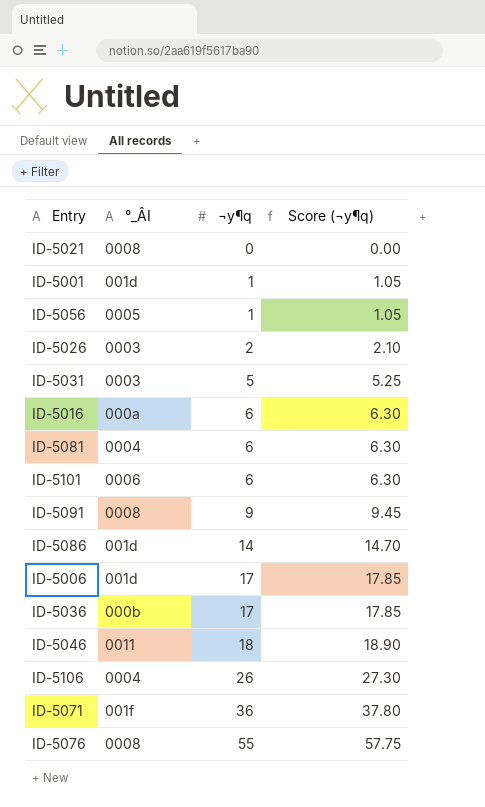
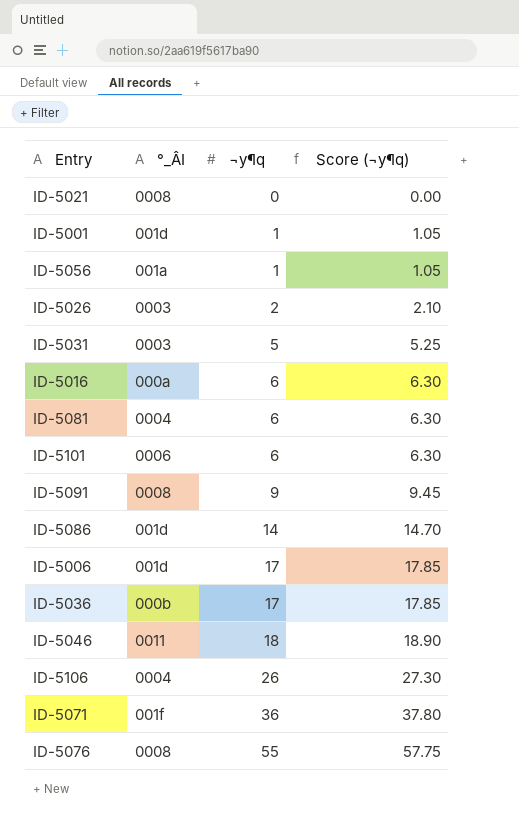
ID-5056 | °_ÂI: 0005 -> 001a

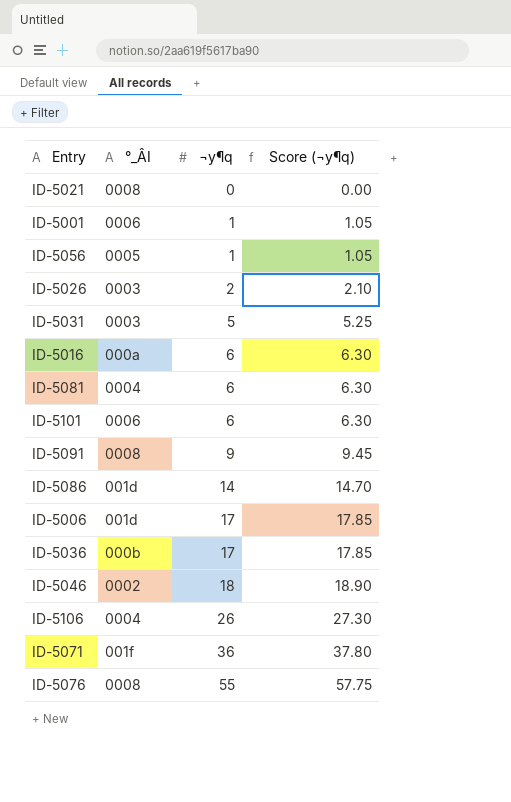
ID-5001 | °_ÂI: 001d -> 0006
ID-5056 | °_ÂI: 001a -> 0005
ID-5046 | °_ÂI: 0011 -> 0002

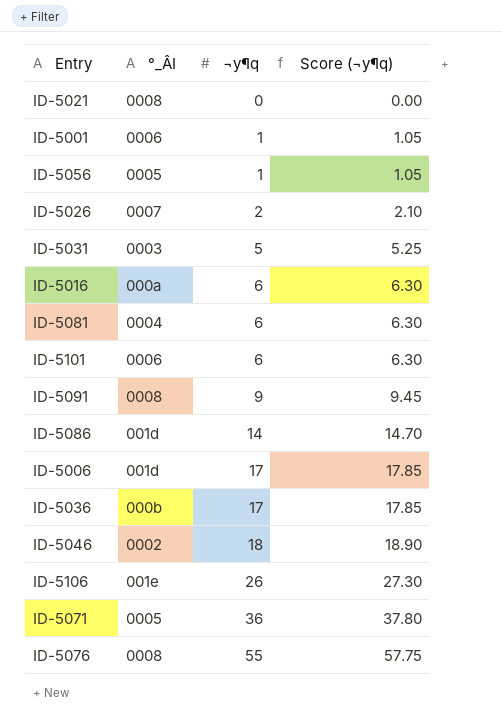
ID-5026 | °_ÂI: 0003 -> 0007
ID-5106 | °_ÂI: 0004 -> 001e
ID-5071 | °_ÂI: 001f -> 0005

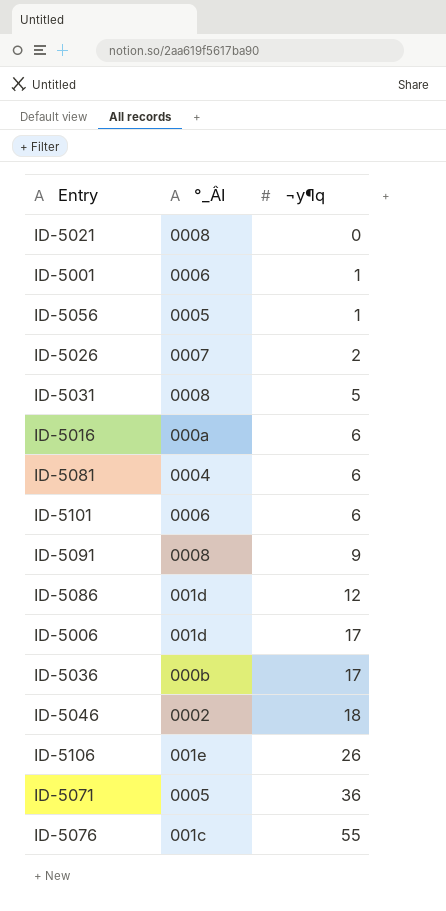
column Score (¬y¶q) | formula: [¬y¶q] * 1.05 -> none
ID-5031 | °_ÂI: 0003 -> 0008
ID-5086 | ¬y¶q: 14 -> 12
ID-5076 | °_ÂI: 0008 -> 001c

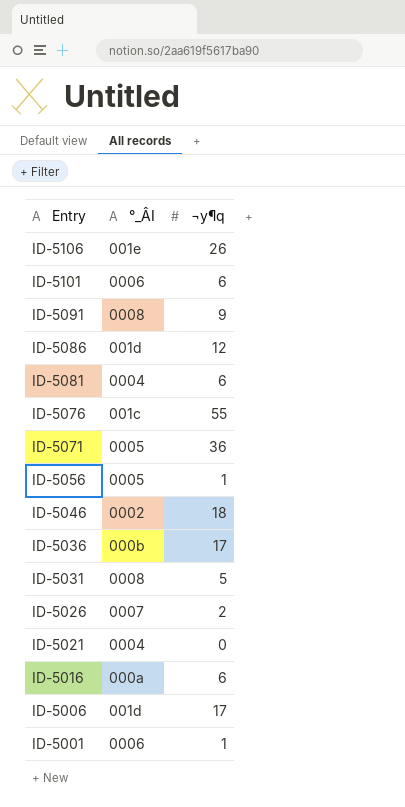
row order: ¬y¶q ascending -> Entry descending
ID-5021 | °_ÂI: 0008 -> 0004

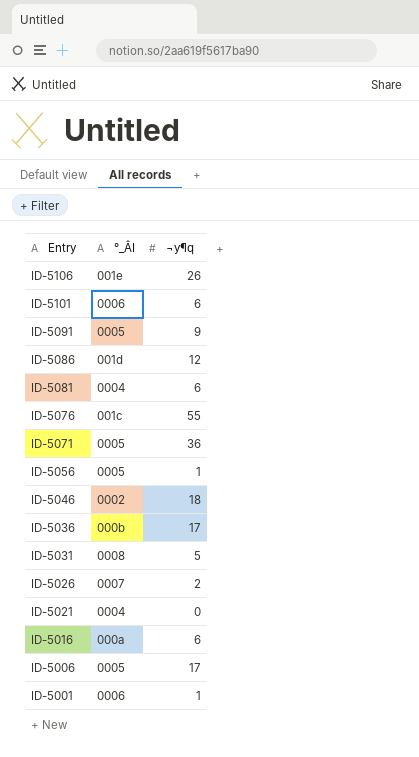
ID-5091 | °_ÂI: 0008 -> 0005
ID-5006 | °_ÂI: 001d -> 0005

